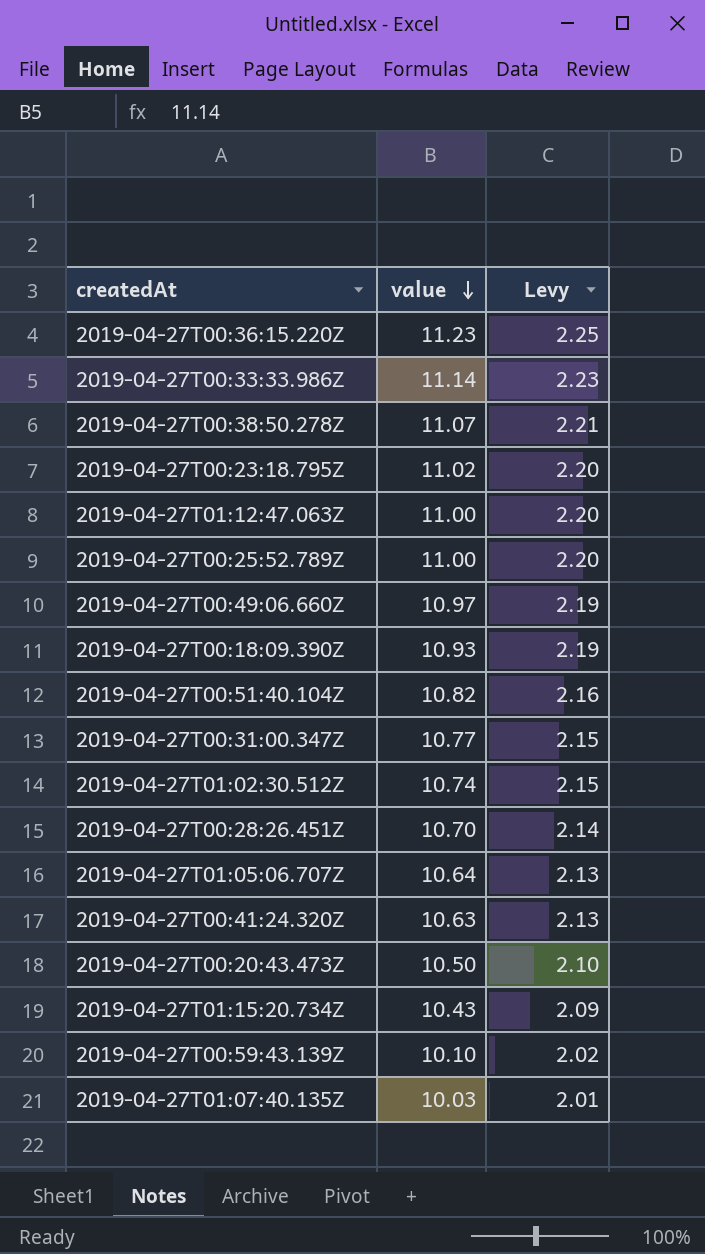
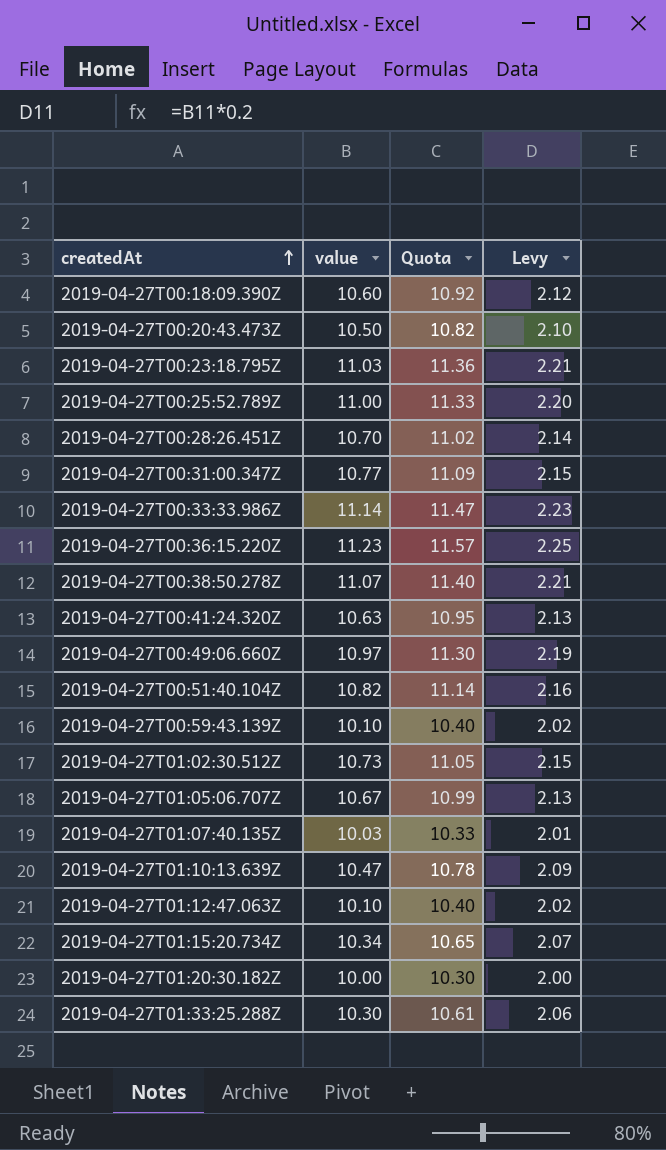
row order: value descending -> createdAt ascending
column Quota | formula: none -> [value] * 1.03
2019-04-27T00:18:09.390Z | value: 10.93 -> 10.60
2019-04-27T00:18:09.390Z | Levy: 2.19 -> 2.12
2019-04-27T00:23:18.795Z | value: 11.02 -> 11.03
2019-04-27T00:23:18.795Z | Levy: 2.20 -> 2.21
2019-04-27T01:02:30.512Z | value: 10.74 -> 10.73
2019-04-27T01:05:06.707Z | value: 10.64 -> 10.67
row 2019-04-27T01:10:13.639Z: none -> 10.47 | 10.78 | 2.09
2019-04-27T01:12:47.063Z | value: 11.00 -> 10.10
2019-04-27T01:12:47.063Z | Levy: 2.20 -> 2.02
2019-04-27T01:15:20.734Z | value: 10.43 -> 10.34
2019-04-27T01:15:20.734Z | Levy: 2.09 -> 2.07
row 2019-04-27T01:20:30.182Z: none -> 10.00 | 10.30 | 2.00
row 2019-04-27T01:33:25.288Z: none -> 10.30 | 10.61 | 2.06

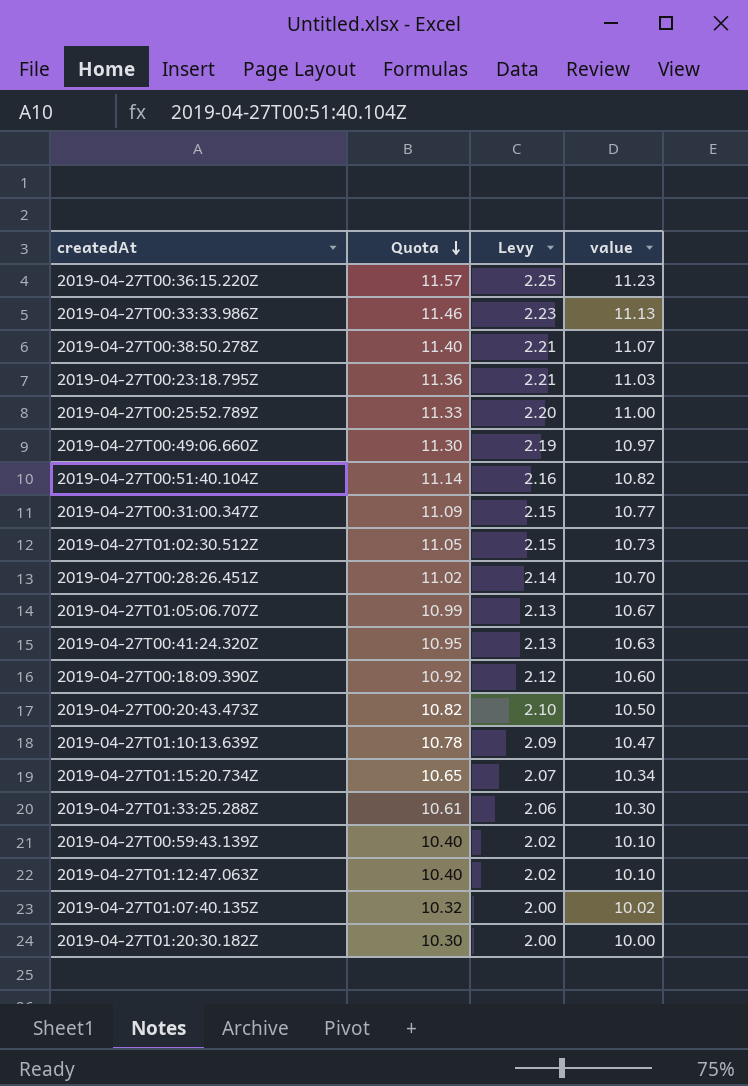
row order: createdAt ascending -> Quota descending
column value | position: 2 -> 4
2019-04-27T00:33:33.986Z | Quota: 11.47 -> 11.46
2019-04-27T00:33:33.986Z | value: 11.14 -> 11.13
2019-04-27T01:07:40.135Z | Quota: 10.33 -> 10.32
2019-04-27T01:07:40.135Z | Levy: 2.01 -> 2.00
2019-04-27T01:07:40.135Z | value: 10.03 -> 10.02

